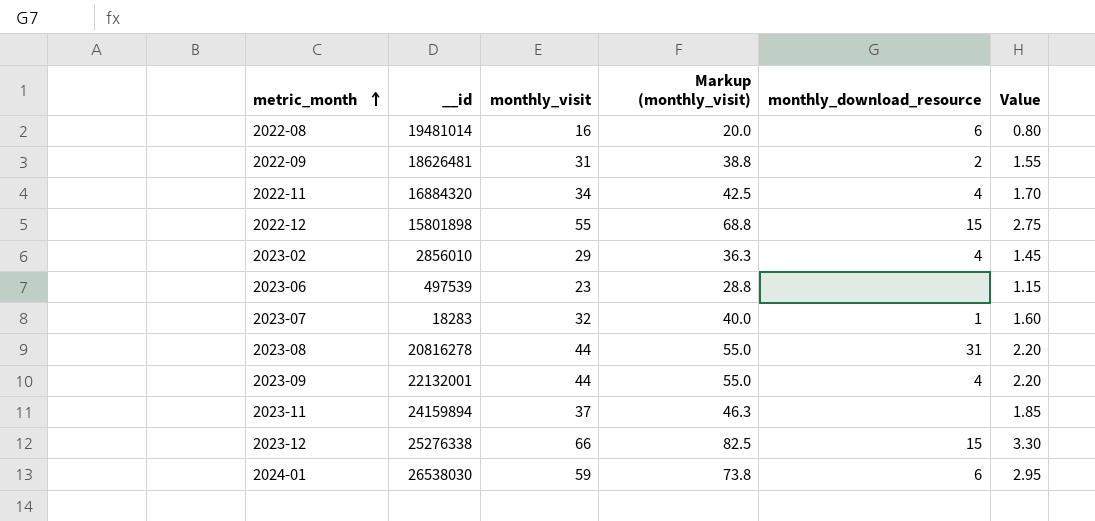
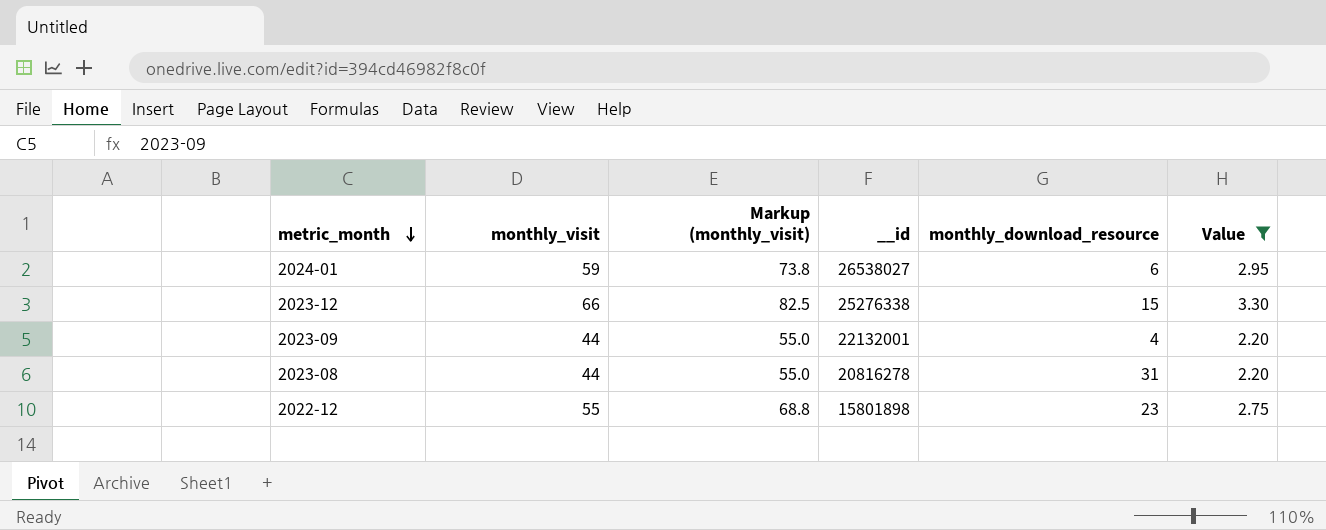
filter: none -> Value >= 2.20
row order: metric_month ascending -> metric_month descending
column __id | position: 2 -> 4
2024-01 | __id: 26538030 -> 26538027
2022-12 | monthly_download_resource: 15 -> 23

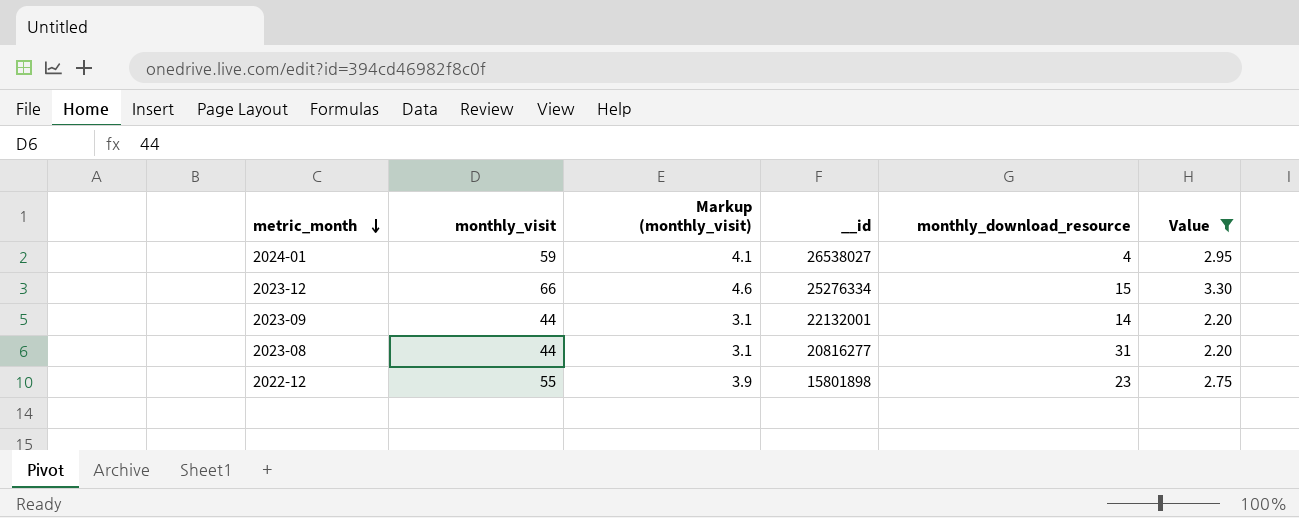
column Markup (monthly_visit) | formula: [monthly_visit] * 1.25 -> [monthly_visit] * 0.07
2024-01 | monthly_download_resource: 6 -> 4
2023-12 | __id: 25276338 -> 25276334
2023-09 | monthly_download_resource: 4 -> 14
2023-08 | __id: 20816278 -> 20816277

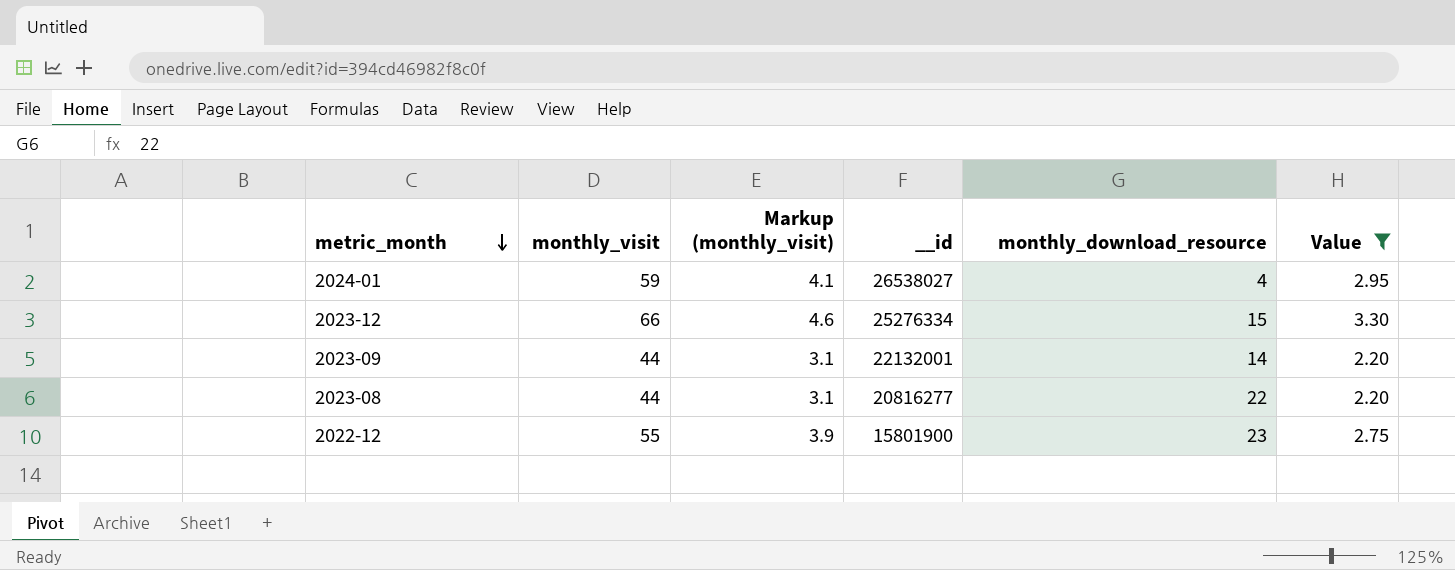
2023-08 | monthly_download_resource: 31 -> 22
2022-12 | __id: 15801898 -> 15801900

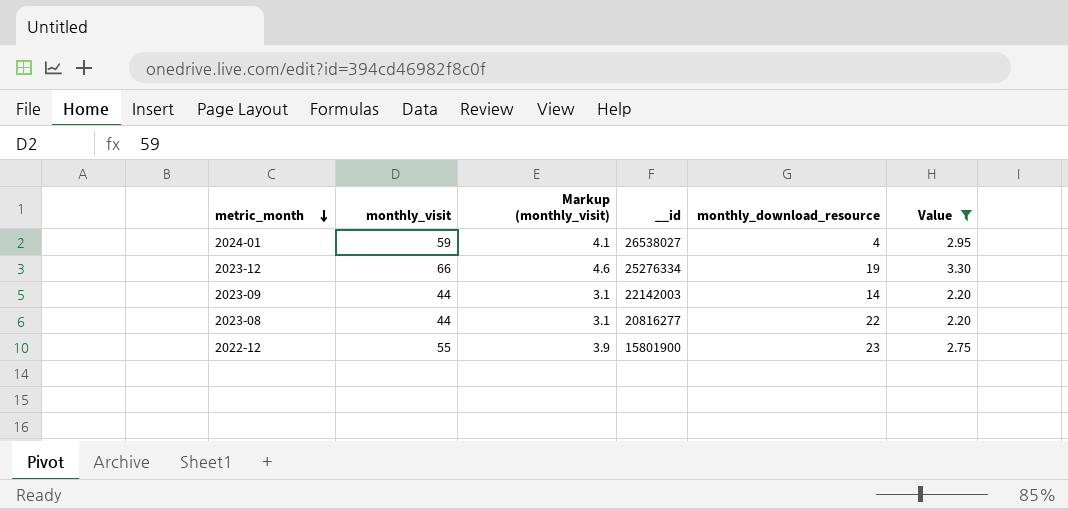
2023-12 | monthly_download_resource: 15 -> 19
2023-09 | __id: 22132001 -> 22142003

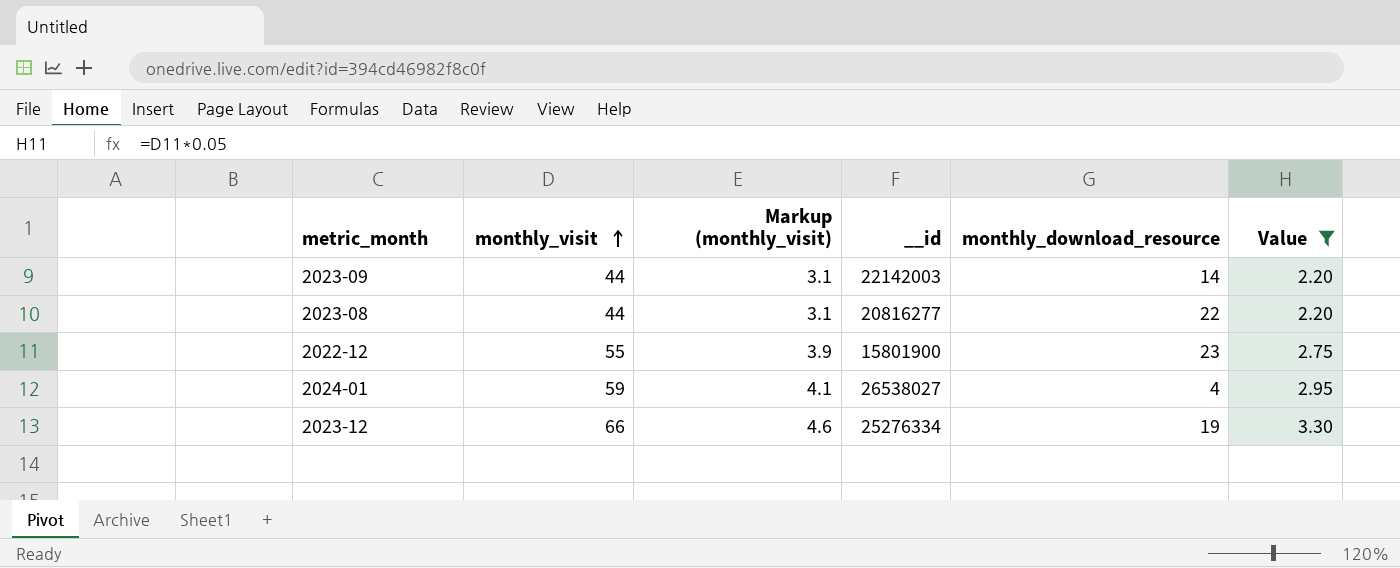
row order: metric_month descending -> monthly_visit ascending

